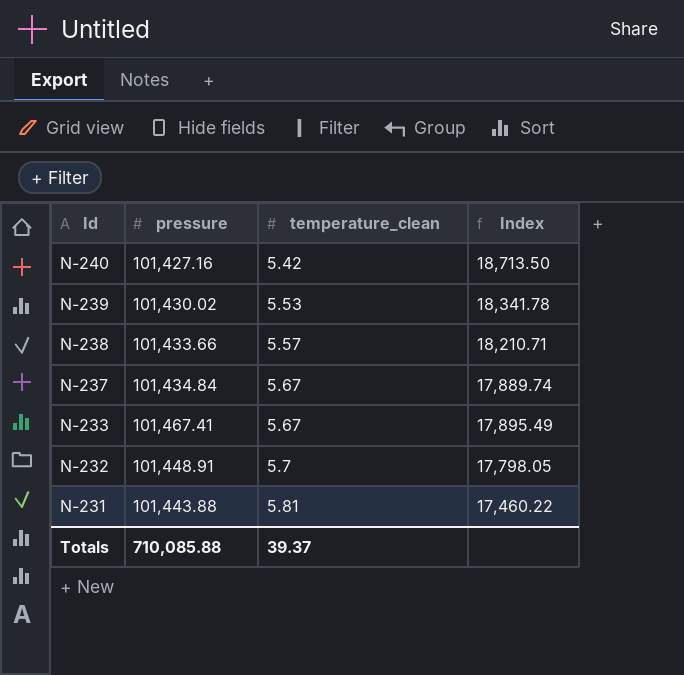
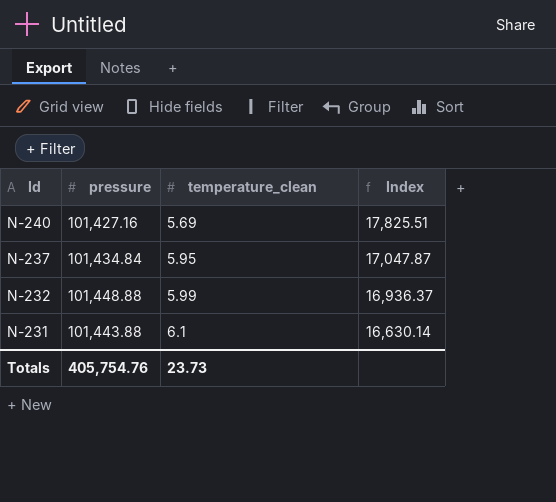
row N-239: 101,430.02 | 5.53 | 18,341.78 -> none
row N-238: 101,433.66 | 5.57 | 18,210.71 -> none
row N-233: 101,467.41 | 5.67 | 17,895.49 -> none
N-240 | temperature_clean: 5.42 -> 5.69
N-240 | Index: 18,713.50 -> 17,825.51
N-237 | temperature_clean: 5.67 -> 5.95
N-237 | Index: 17,889.74 -> 17,047.87
N-232 | pressure: 101,448.91 -> 101,448.88
N-232 | temperature_clean: 5.7 -> 5.99
N-232 | Index: 17,798.05 -> 16,936.37
N-231 | temperature_clean: 5.81 -> 6.1
N-231 | Index: 17,460.22 -> 16,630.14
Totals | pressure: 710,085.88 -> 405,754.76
Totals | temperature_clean: 39.37 -> 23.73

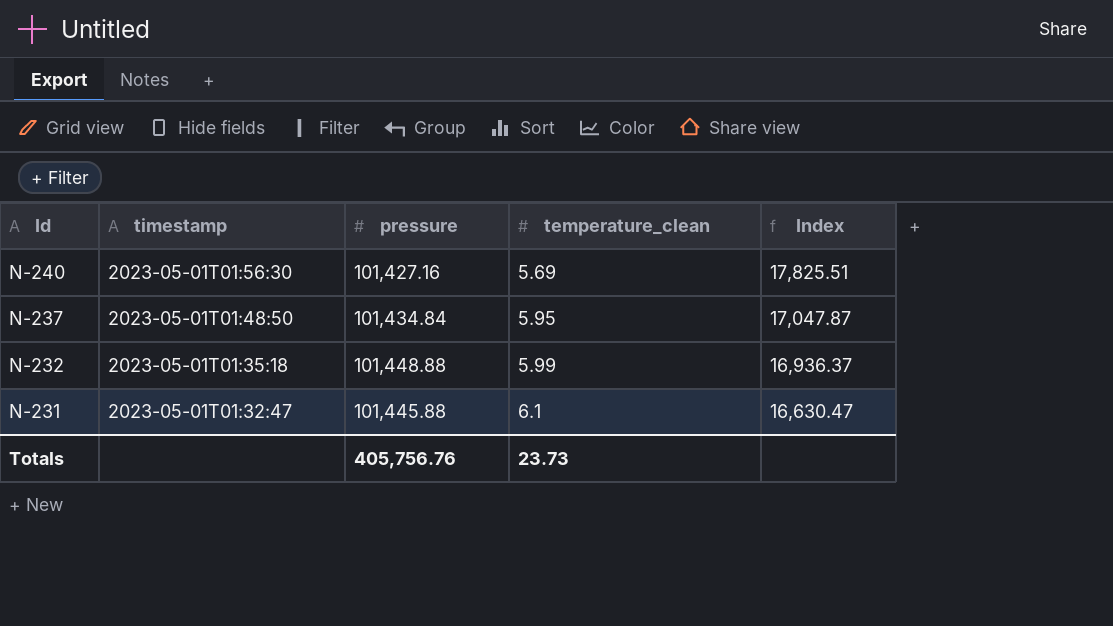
column timestamp | position: none -> 2
N-231 | pressure: 101,443.88 -> 101,445.88
N-231 | Index: 16,630.14 -> 16,630.47
Totals | pressure: 405,754.76 -> 405,756.76

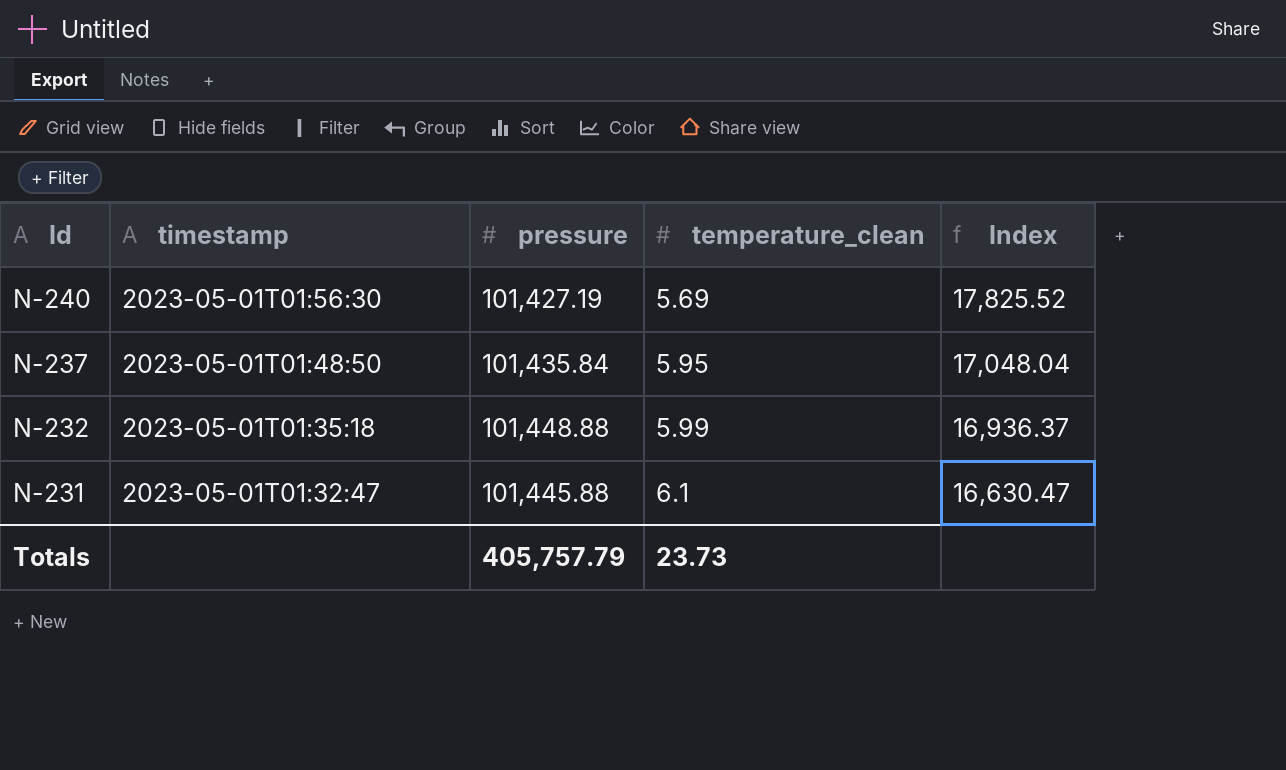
N-240 | pressure: 101,427.16 -> 101,427.19
N-240 | Index: 17,825.51 -> 17,825.52
N-237 | pressure: 101,434.84 -> 101,435.84
N-237 | Index: 17,047.87 -> 17,048.04
Totals | pressure: 405,756.76 -> 405,757.79

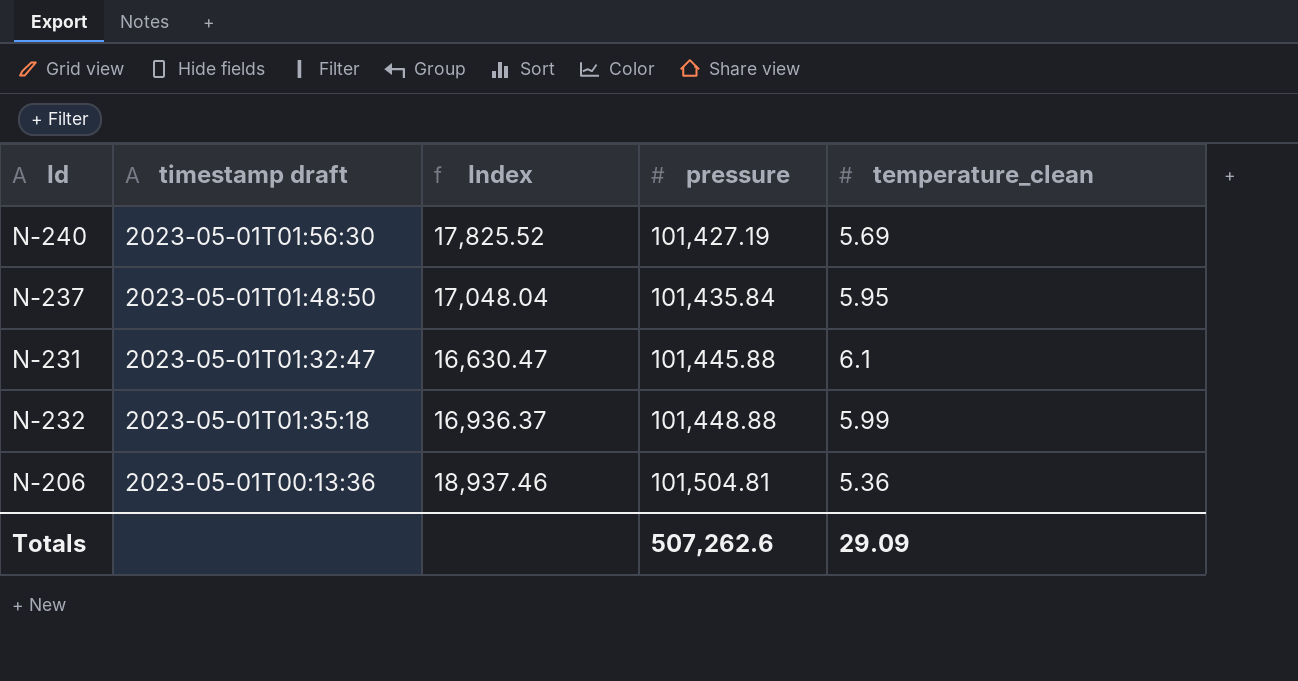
row order: Id descending -> pressure ascending
column name: timestamp -> timestamp draft
column Index | position: 5 -> 3
row N-206: none -> 2023-05-01T00:13:36 | 18,937.46 | 101,504.81 | 5.36
Totals | pressure: 405,757.79 -> 507,262.6
Totals | temperature_clean: 23.73 -> 29.09

